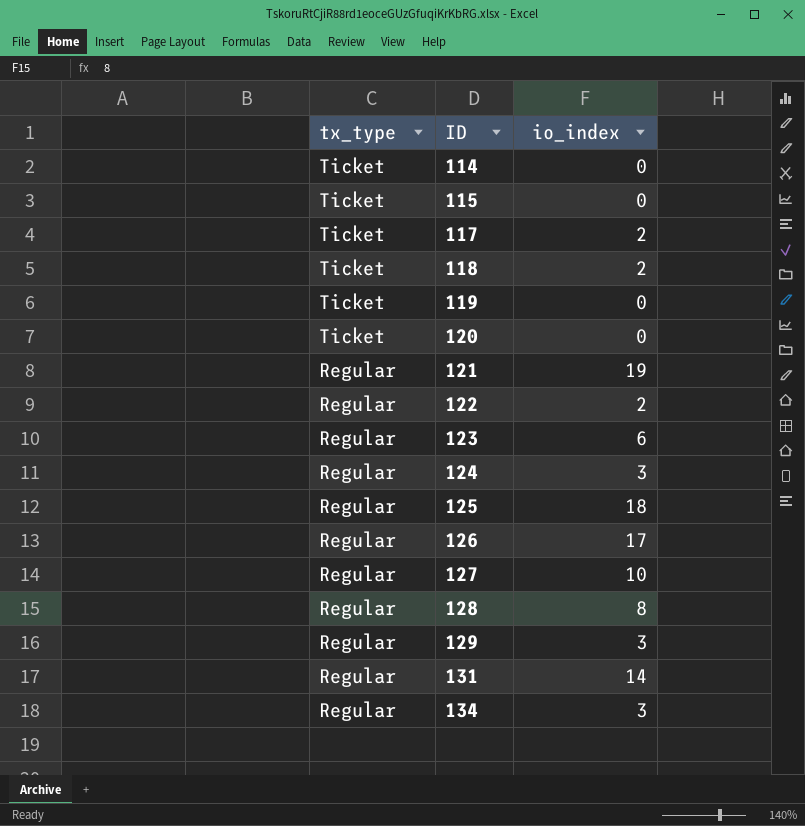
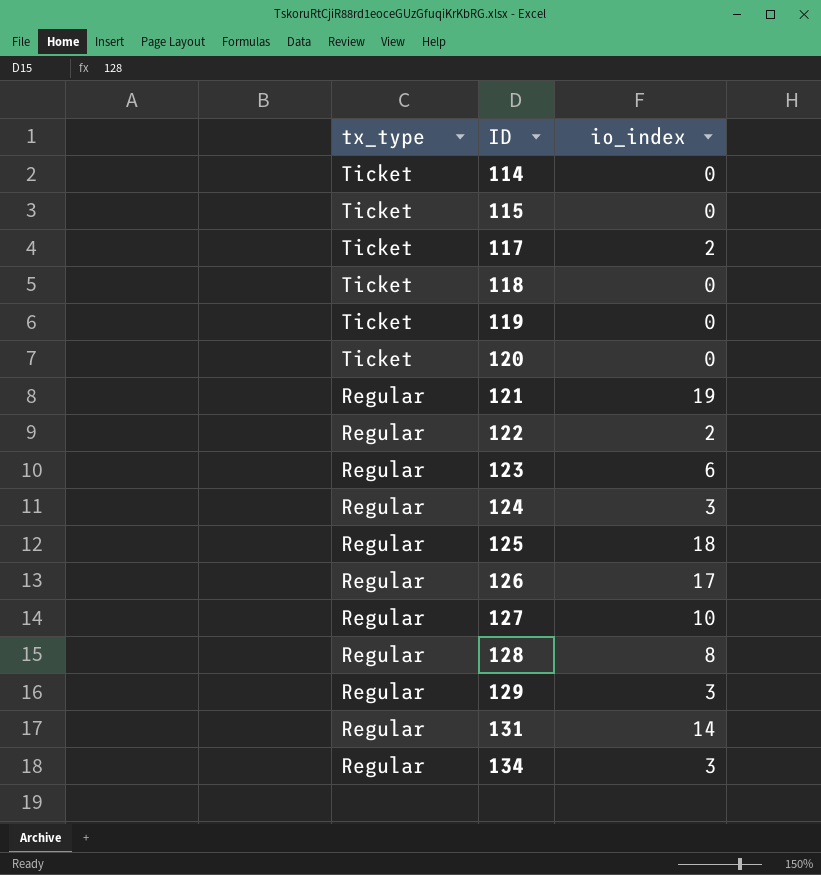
118 | io_index: 2 -> 0

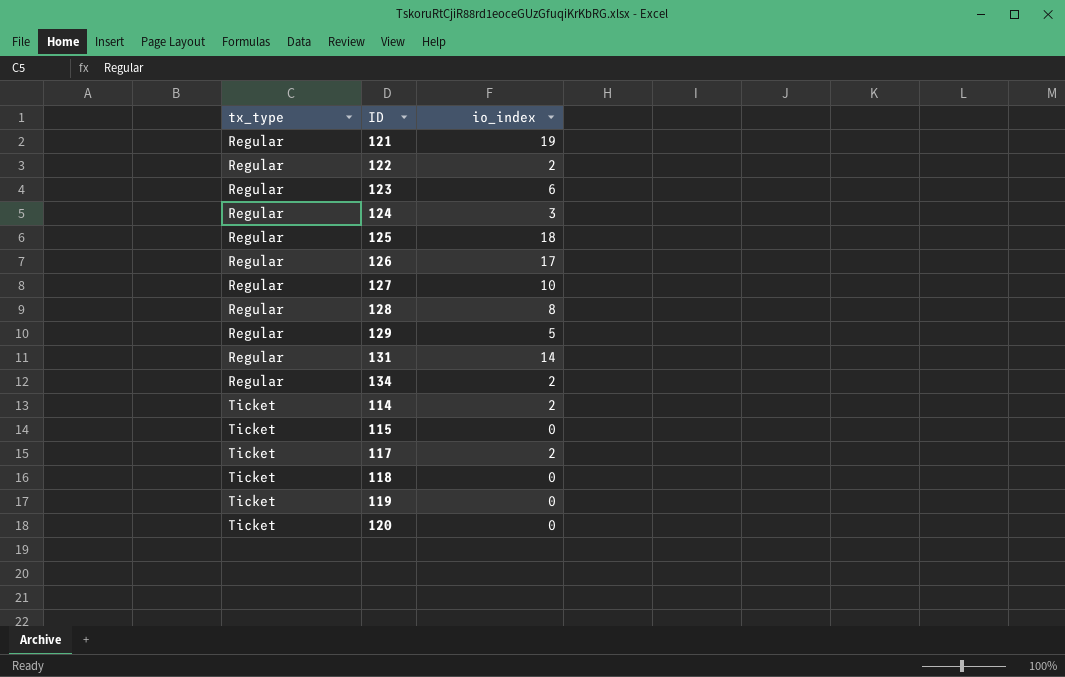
row order: tx_type descending -> tx_type ascending
129 | io_index: 3 -> 5
134 | io_index: 3 -> 2
114 | io_index: 0 -> 2

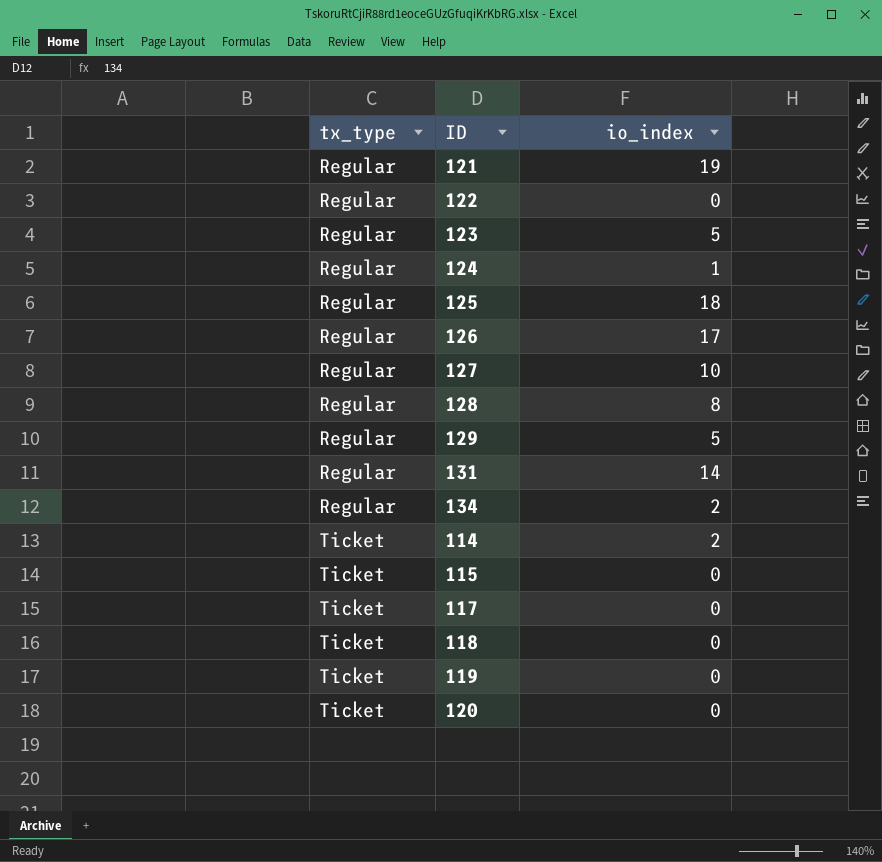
122 | io_index: 2 -> 0
123 | io_index: 6 -> 5
124 | io_index: 3 -> 1
117 | io_index: 2 -> 0

